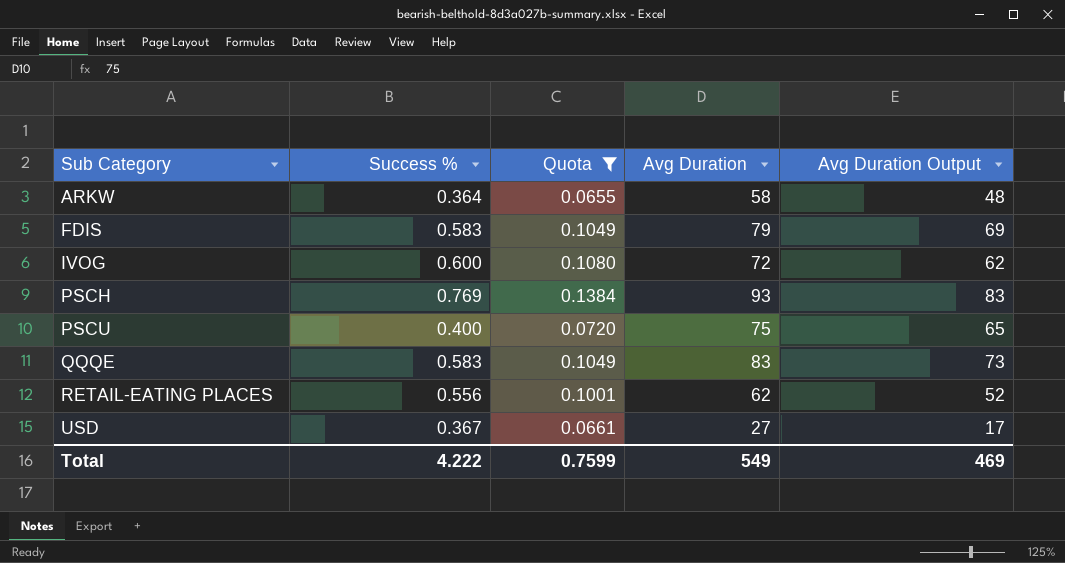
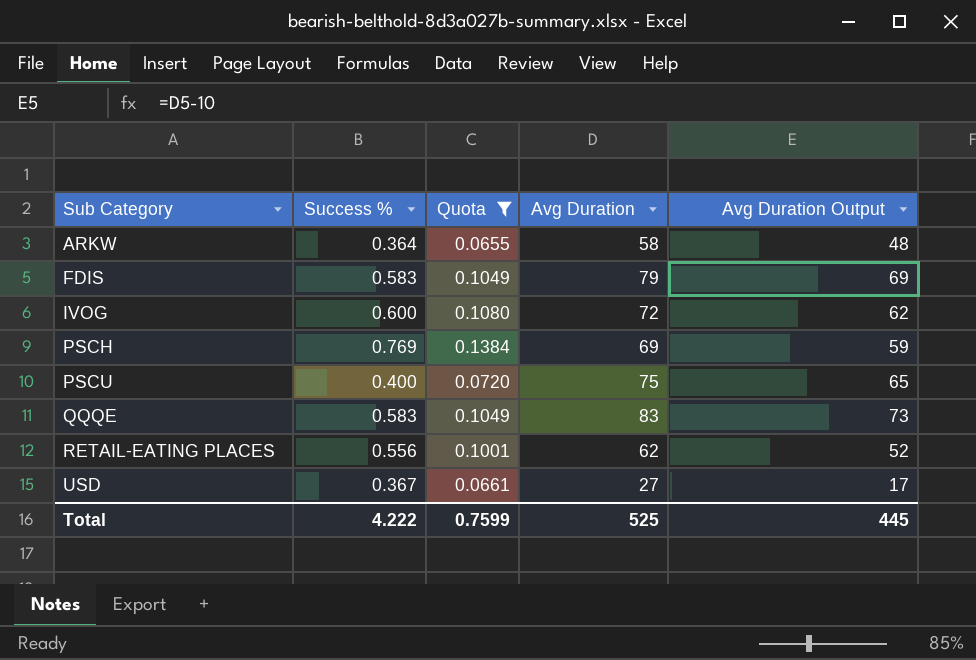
PSCH | Avg Duration: 93 -> 69
PSCH | Avg Duration Output: 83 -> 59
Total | Avg Duration: 549 -> 525
Total | Avg Duration Output: 469 -> 445

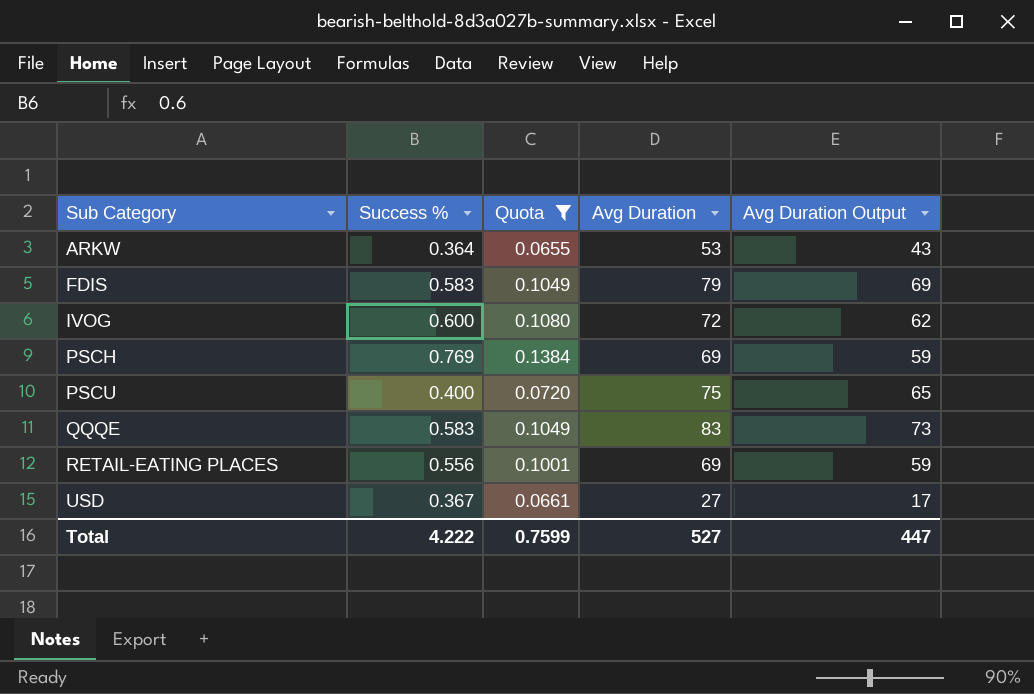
ARKW | Avg Duration: 58 -> 53
ARKW | Avg Duration Output: 48 -> 43
RETAIL-EATING PLACES | Avg Duration: 62 -> 69
RETAIL-EATING PLACES | Avg Duration Output: 52 -> 59
Total | Avg Duration: 525 -> 527
Total | Avg Duration Output: 445 -> 447

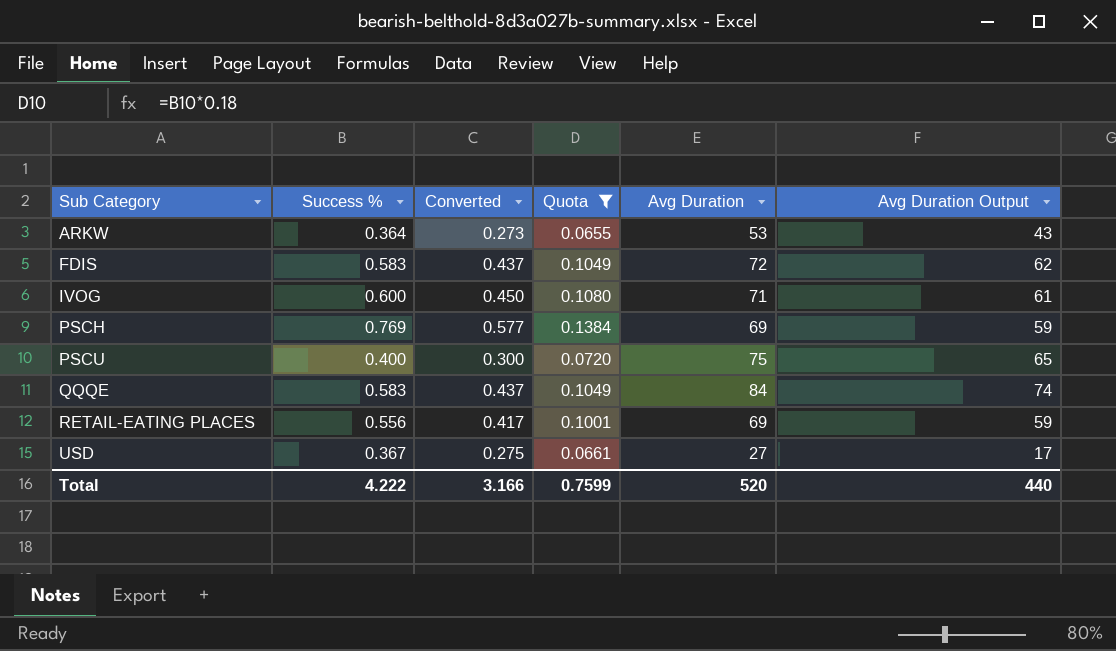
column Converted | formula: none -> [Success %] * 0.75
FDIS | Avg Duration: 79 -> 72
FDIS | Avg Duration Output: 69 -> 62
IVOG | Avg Duration: 72 -> 71
IVOG | Avg Duration Output: 62 -> 61
QQQE | Avg Duration: 83 -> 84
QQQE | Avg Duration Output: 73 -> 74
Total | Avg Duration: 527 -> 520
Total | Avg Duration Output: 447 -> 440

